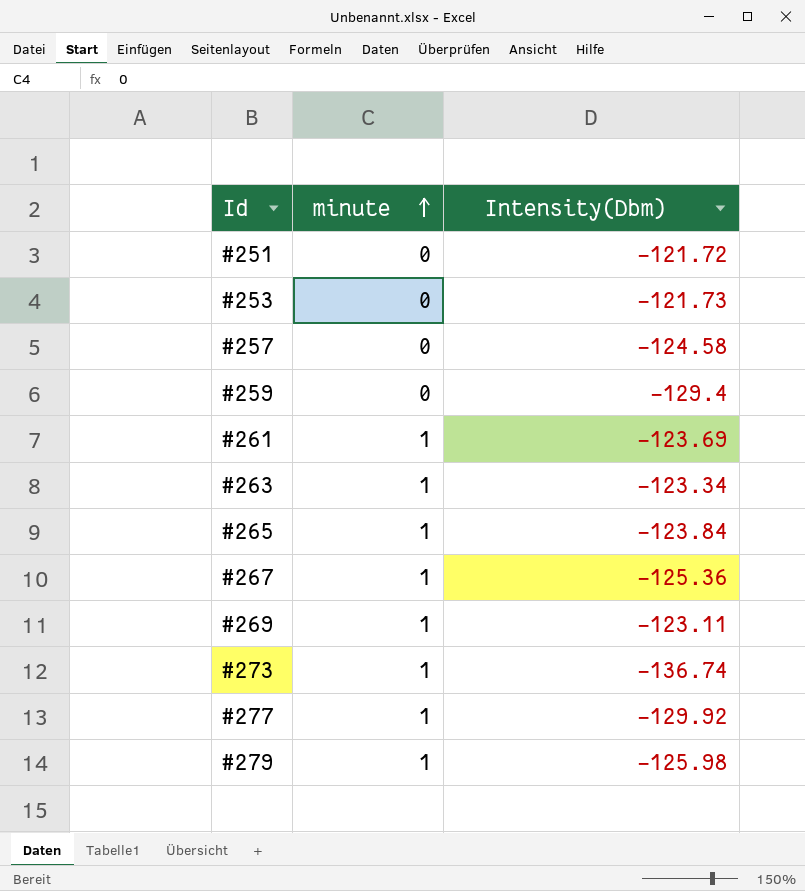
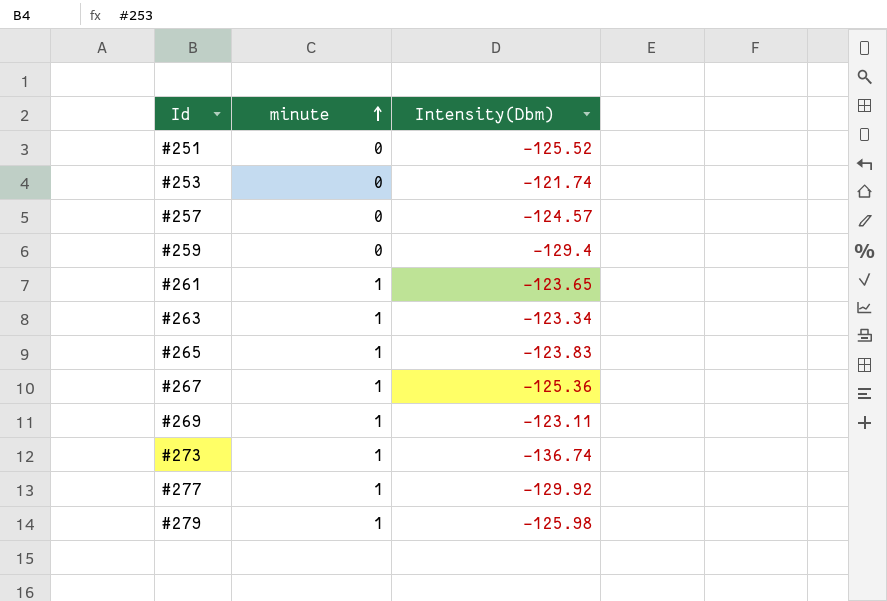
#251 | Intensity(Dbm): -121.72 -> -125.52
#253 | Intensity(Dbm): -121.73 -> -121.74
#257 | Intensity(Dbm): -124.58 -> -124.57
#261 | Intensity(Dbm): -123.69 -> -123.65
#265 | Intensity(Dbm): -123.84 -> -123.83

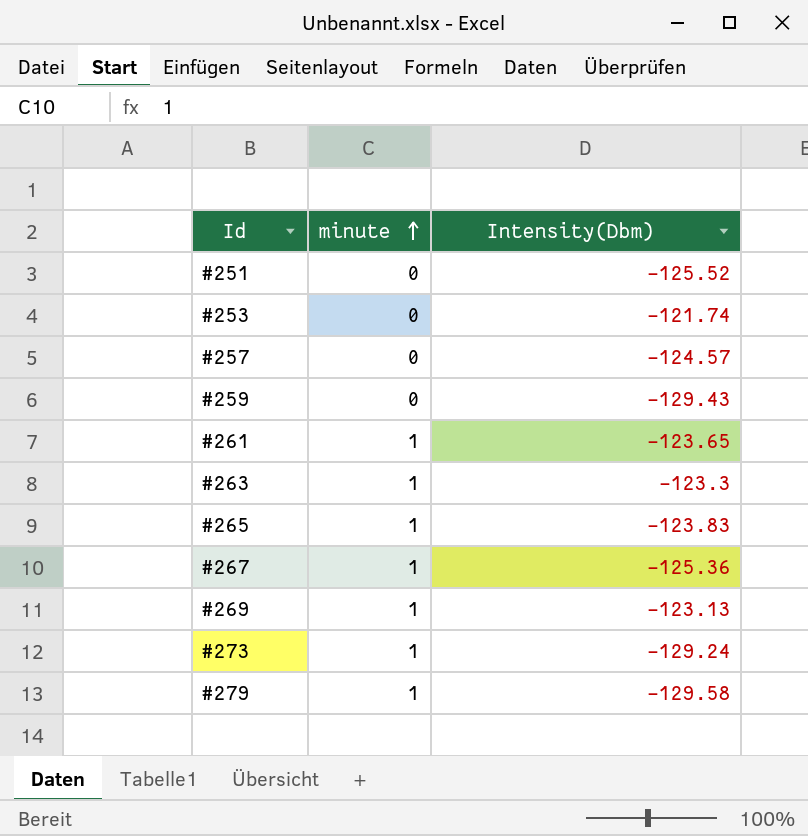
row #277: 1 | -129.92 -> none
#259 | Intensity(Dbm): -129.4 -> -129.43
#263 | Intensity(Dbm): -123.34 -> -123.3
#269 | Intensity(Dbm): -123.11 -> -123.13
#273 | Intensity(Dbm): -136.74 -> -129.24
#279 | Intensity(Dbm): -125.98 -> -129.58

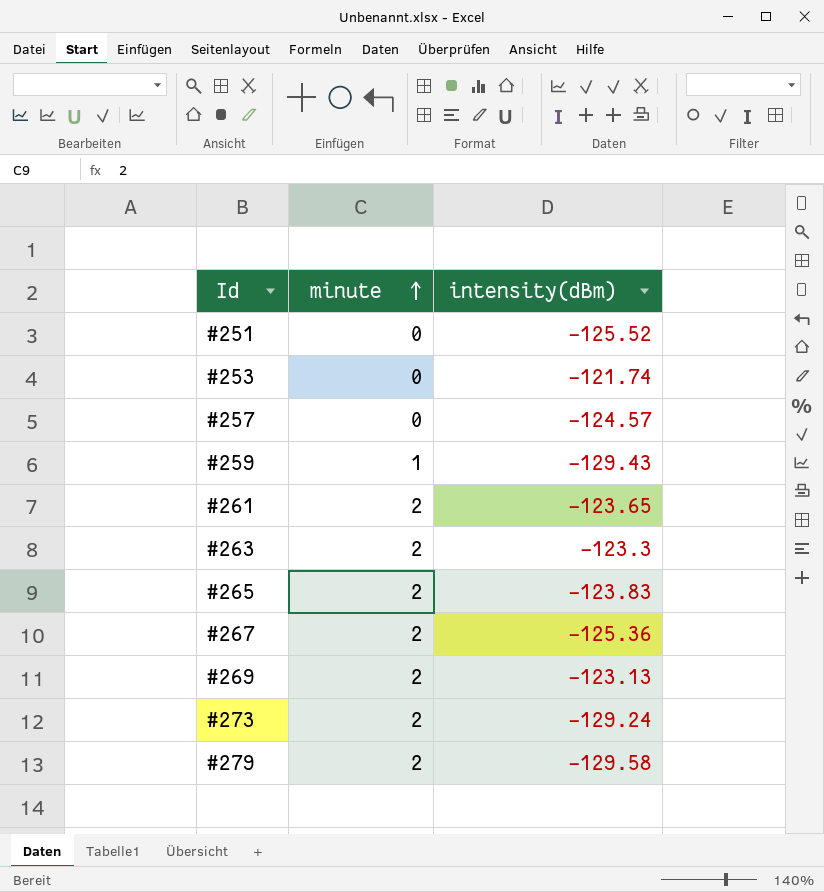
column name: Intensity(Dbm) -> intensity(dBm)
#259 | minute: 0 -> 1
#261 | minute: 1 -> 2
#263 | minute: 1 -> 2
#265 | minute: 1 -> 2
#267 | minute: 1 -> 2
#269 | minute: 1 -> 2
#273 | minute: 1 -> 2
#279 | minute: 1 -> 2

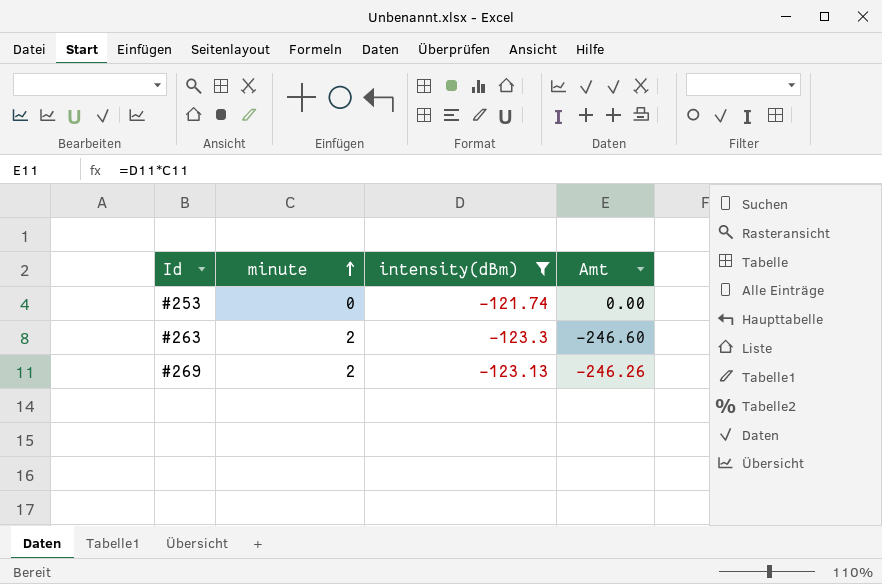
filter: none -> intensity(dBm) >= -123.3
column Amt | formula: none -> [minute] * [intensity(dBm)]

